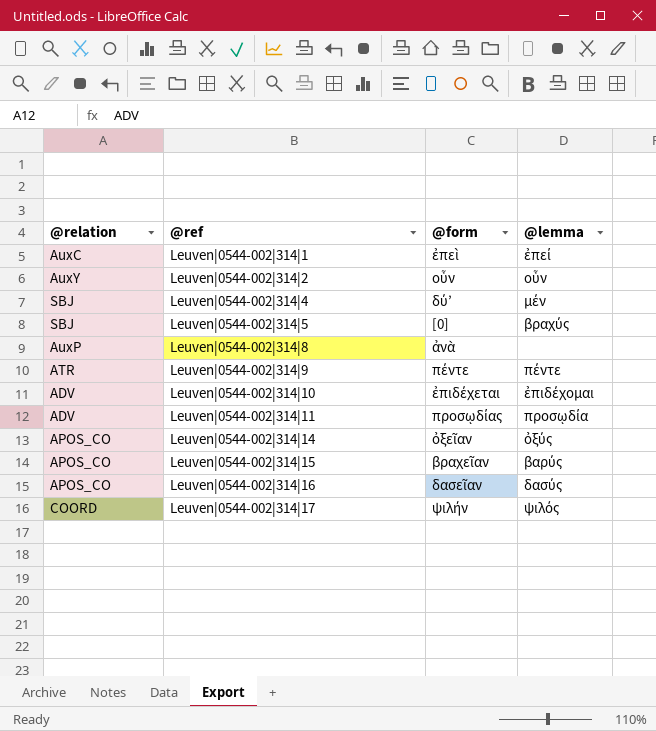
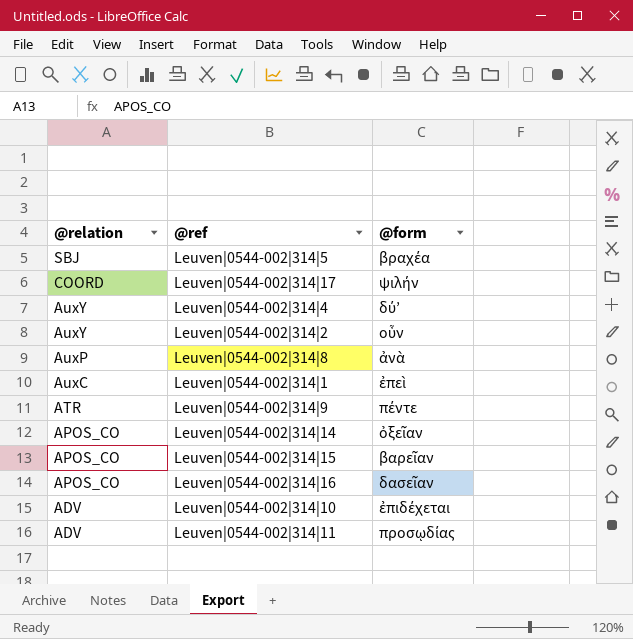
row order: @ref ascending -> @relation descending
column @lemma | position: 4 -> none
Leuven|0544-002|314|5 | @form: [0] -> βραχέα
Leuven|0544-002|314|4 | @relation: SBJ -> AuxY
Leuven|0544-002|314|15 | @form: βραχεῖαν -> βαρεῖαν

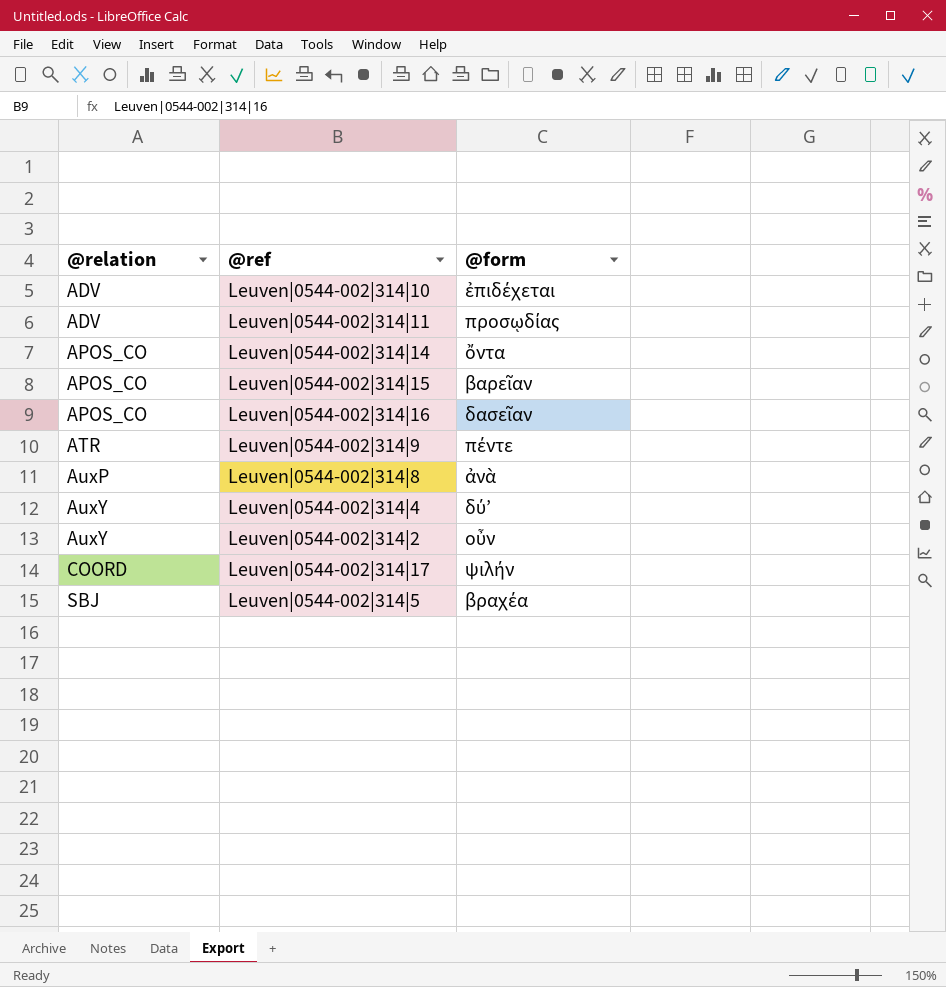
row order: @relation descending -> @relation ascending
row Leuven|0544-002|314|1: AuxC | ἐπεὶ -> none
Leuven|0544-002|314|14 | @form: ὀξεῖαν -> ὄντα

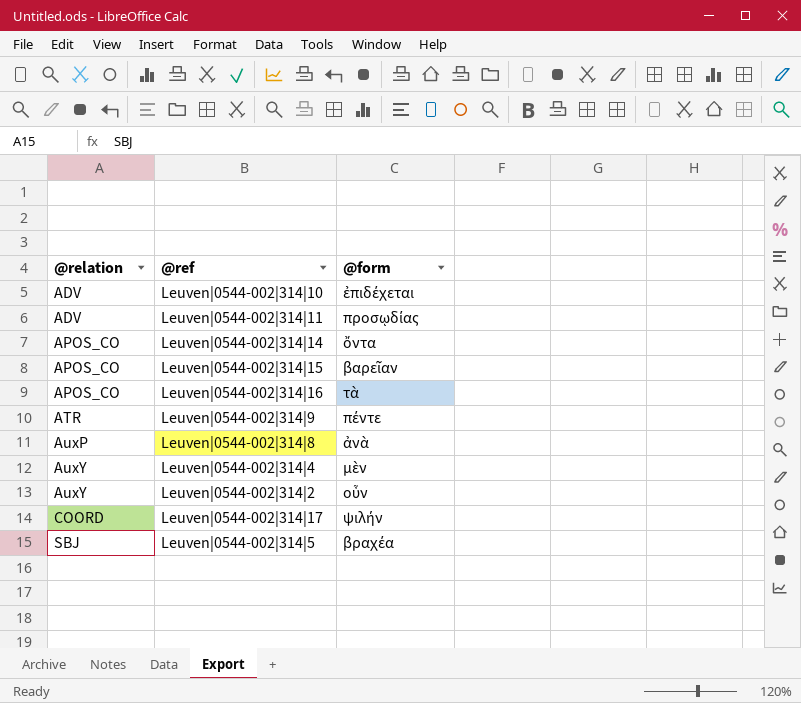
Leuven|0544-002|314|16 | @form: δασεῖαν -> τὰ
Leuven|0544-002|314|4 | @form: δύ’ -> μὲν

